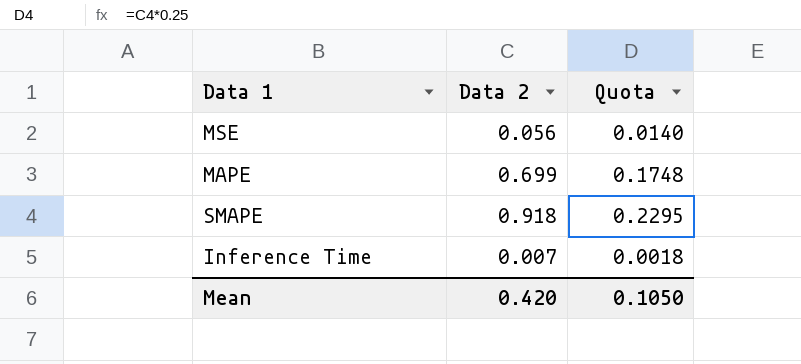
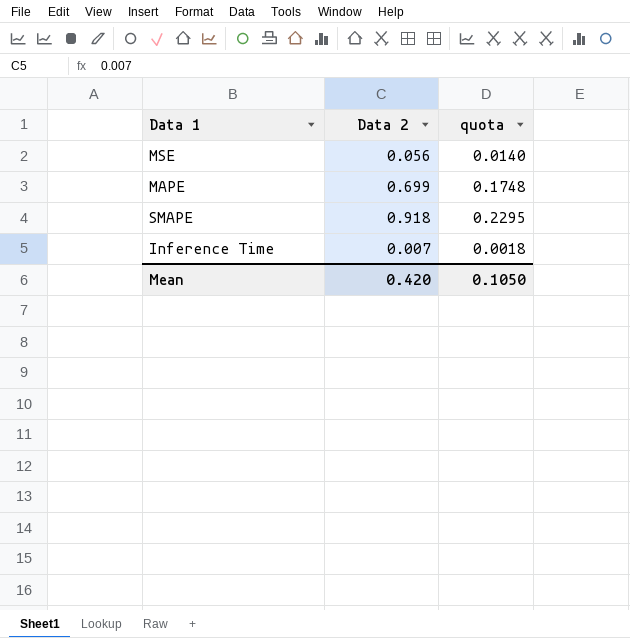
column name: Quota -> quota

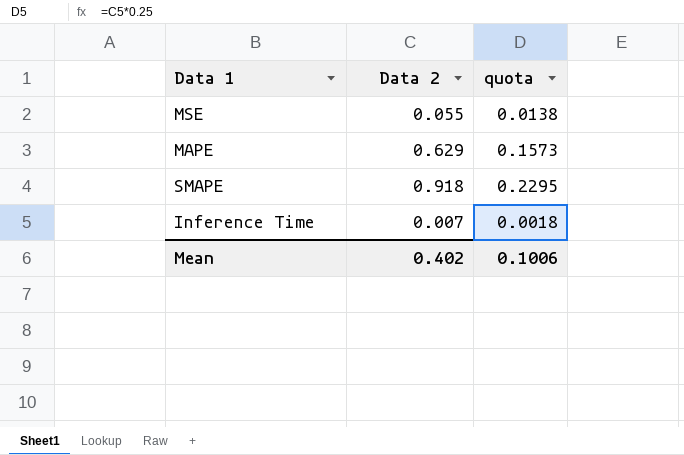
MSE | Data 2: 0.056 -> 0.055
MSE | quota: 0.0140 -> 0.0138
MAPE | Data 2: 0.699 -> 0.629
MAPE | quota: 0.1748 -> 0.1573
Mean | Data 2: 0.420 -> 0.402
Mean | quota: 0.1050 -> 0.1006

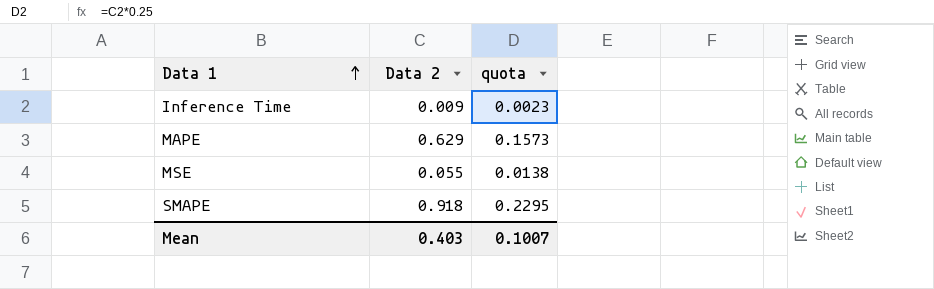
row order: none -> Data 1 ascending
Inference Time | Data 2: 0.007 -> 0.009
Inference Time | quota: 0.0018 -> 0.0023
Mean | Data 2: 0.402 -> 0.403
Mean | quota: 0.1006 -> 0.1007

